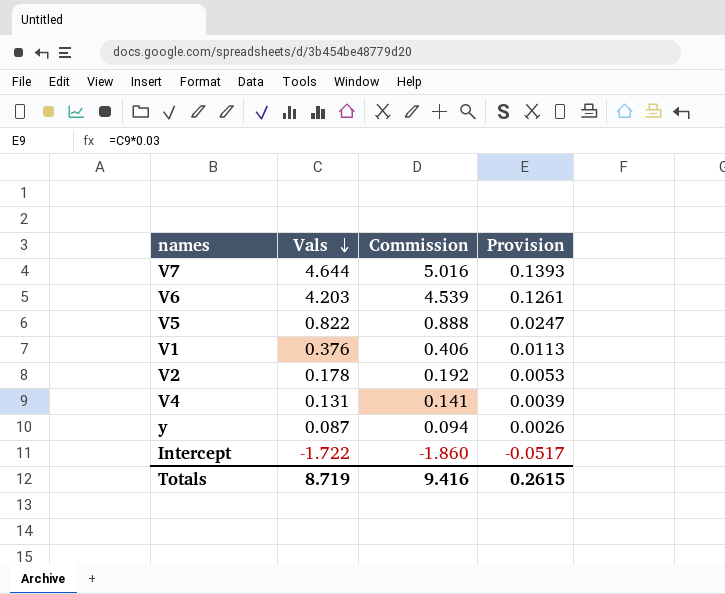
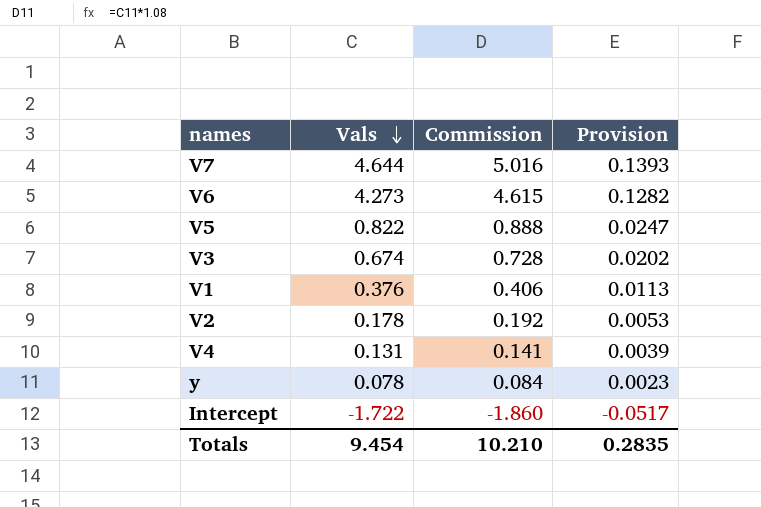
V6 | Vals: 4.203 -> 4.273
V6 | Commission: 4.539 -> 4.615
V6 | Provision: 0.1261 -> 0.1282
row V3: none -> 0.674 | 0.728 | 0.0202
y | Vals: 0.087 -> 0.078
y | Commission: 0.094 -> 0.084
y | Provision: 0.0026 -> 0.0023
Totals | Vals: 8.719 -> 9.454
Totals | Commission: 9.416 -> 10.210
Totals | Provision: 0.2615 -> 0.2835

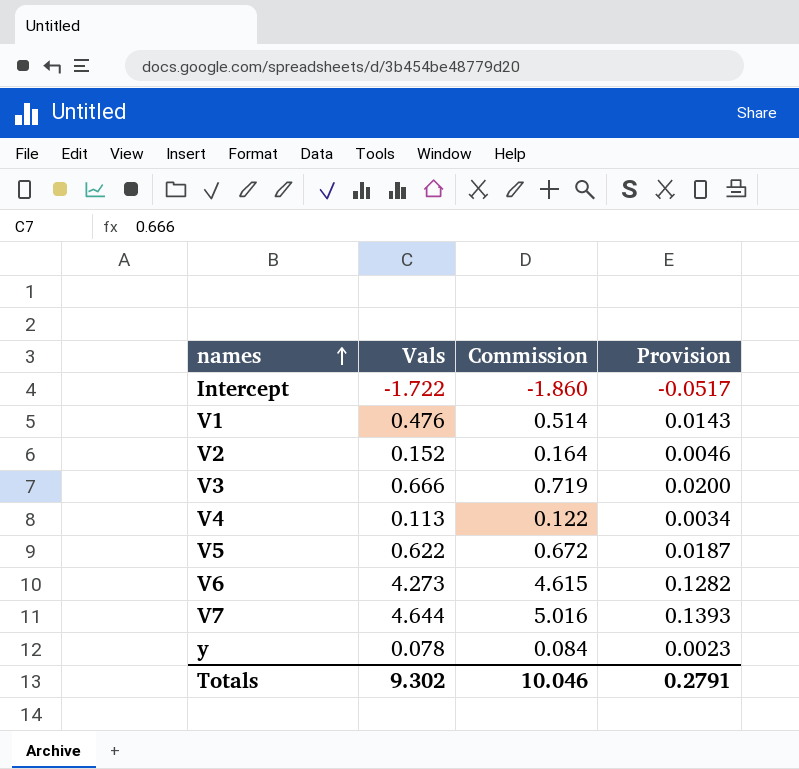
row order: Vals descending -> names ascending
V1 | Vals: 0.376 -> 0.476
V1 | Commission: 0.406 -> 0.514
V1 | Provision: 0.0113 -> 0.0143
V2 | Vals: 0.178 -> 0.152
V2 | Commission: 0.192 -> 0.164
V2 | Provision: 0.0053 -> 0.0046
V3 | Vals: 0.674 -> 0.666
V3 | Commission: 0.728 -> 0.719
V3 | Provision: 0.0202 -> 0.0200
V4 | Vals: 0.131 -> 0.113
V4 | Commission: 0.141 -> 0.122
V4 | Provision: 0.0039 -> 0.0034
V5 | Vals: 0.822 -> 0.622
V5 | Commission: 0.888 -> 0.672
V5 | Provision: 0.0247 -> 0.0187
Totals | Vals: 9.454 -> 9.302
Totals | Commission: 10.210 -> 10.046
Totals | Provision: 0.2835 -> 0.2791

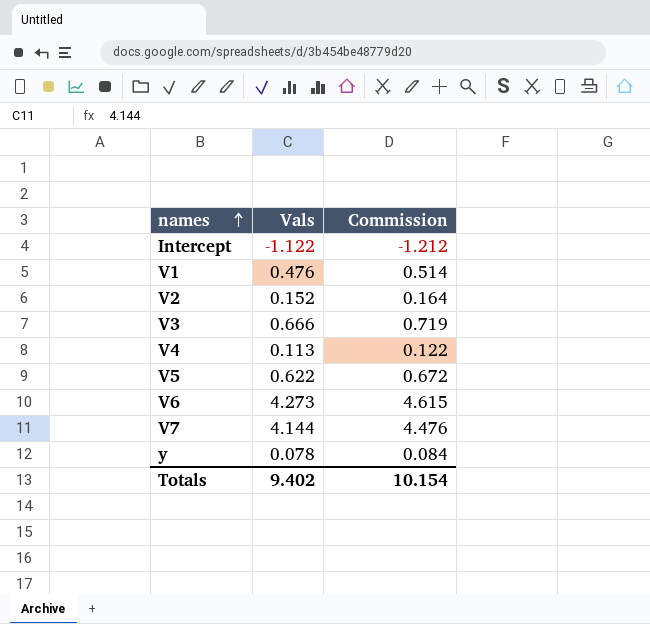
column Provision | formula: [Vals] * 0.03 -> none
Intercept | Vals: -1.722 -> -1.122
Intercept | Commission: -1.860 -> -1.212
V7 | Vals: 4.644 -> 4.144
V7 | Commission: 5.016 -> 4.476
Totals | Vals: 9.302 -> 9.402
Totals | Commission: 10.046 -> 10.154

